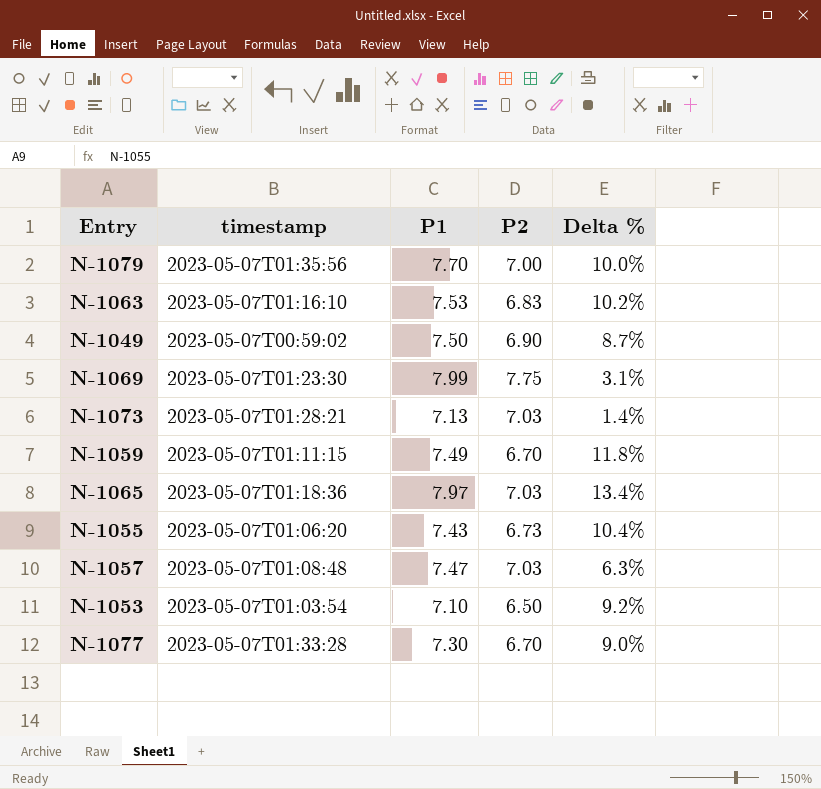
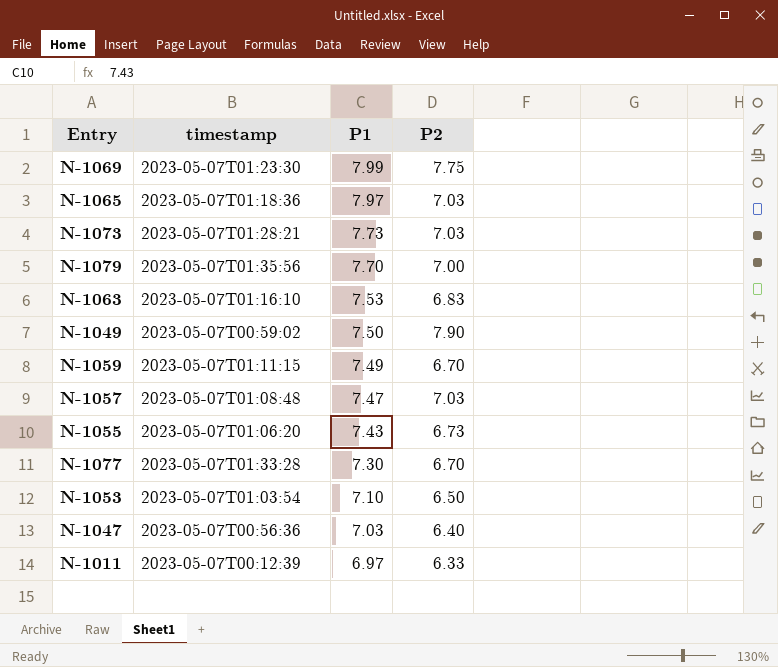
row order: none -> P1 descending
column Delta % | formula: ([P1] - [P2]) / [P2] -> none
N-1073 | P1: 7.13 -> 7.73
N-1049 | P2: 6.90 -> 7.90
row N-1047: none -> 2023-05-07T00:56:36 | 7.03 | 6.40
row N-1011: none -> 2023-05-07T00:12:39 | 6.97 | 6.33

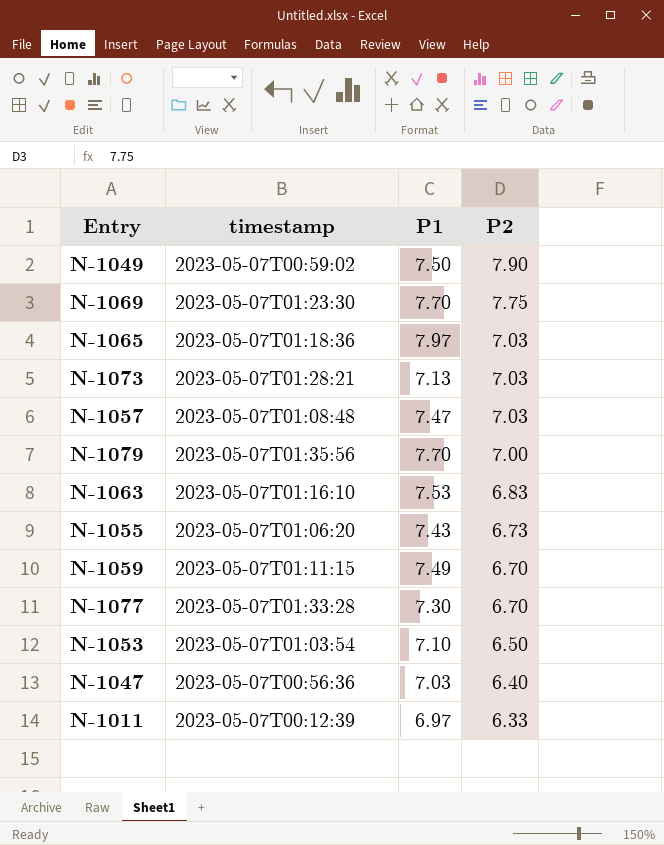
row order: P1 descending -> P2 descending
N-1069 | P1: 7.99 -> 7.70
N-1073 | P1: 7.73 -> 7.13

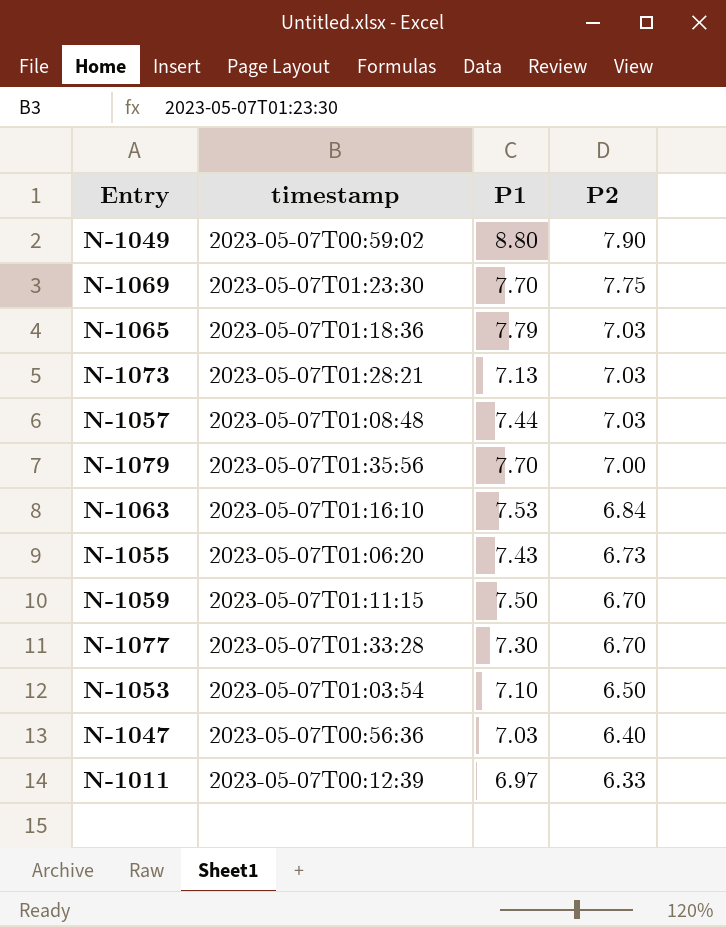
N-1049 | P1: 7.50 -> 8.80
N-1065 | P1: 7.97 -> 7.79
N-1057 | P1: 7.47 -> 7.44
N-1063 | P2: 6.83 -> 6.84
N-1059 | P1: 7.49 -> 7.50

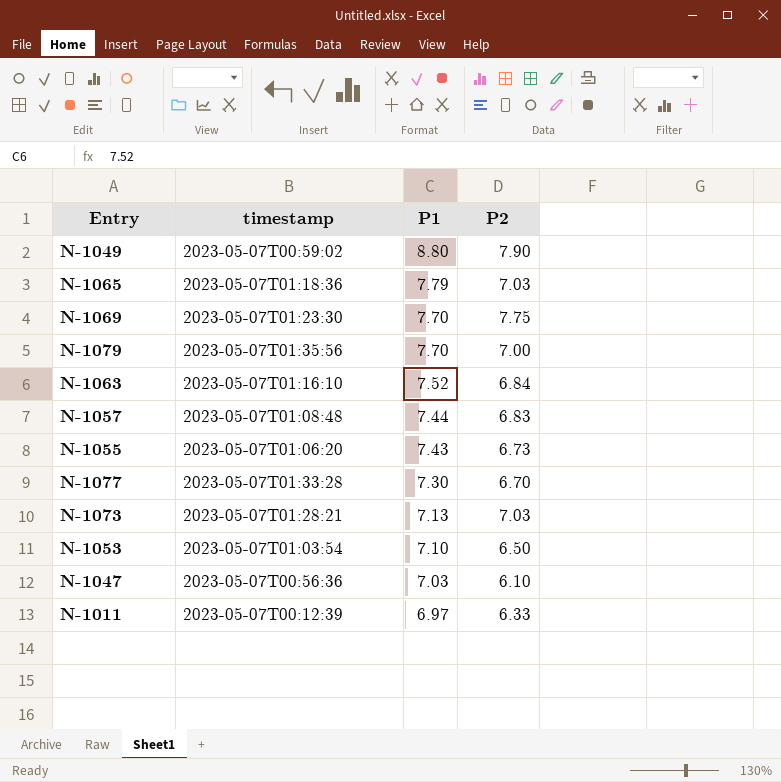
row order: P2 descending -> P1 descending
row N-1059: 2023-05-07T01:11:15 | 7.50 | 6.70 -> none
N-1063 | P1: 7.53 -> 7.52
N-1057 | P2: 7.03 -> 6.83
N-1047 | P2: 6.40 -> 6.10

